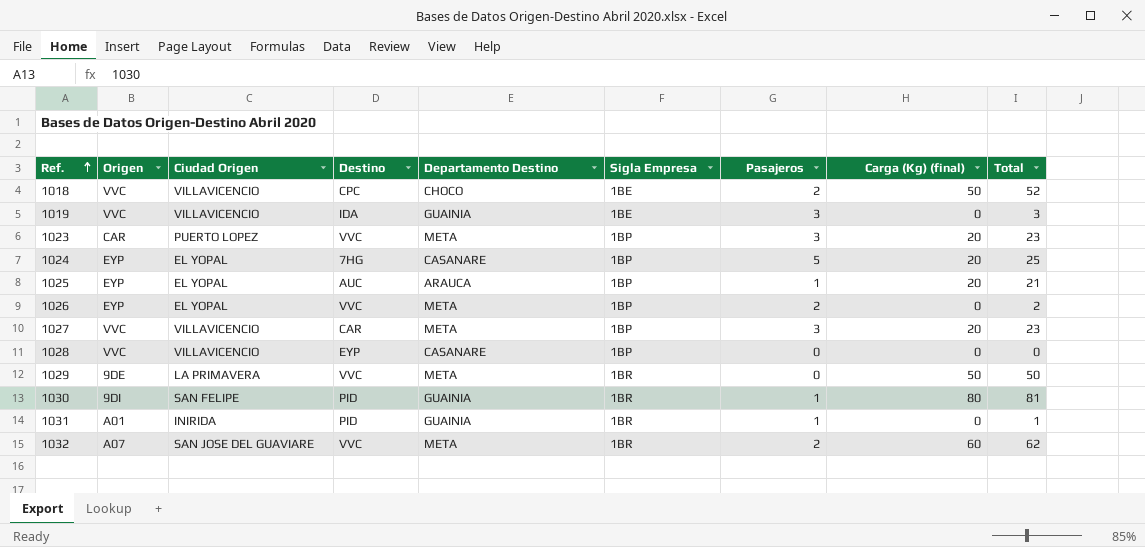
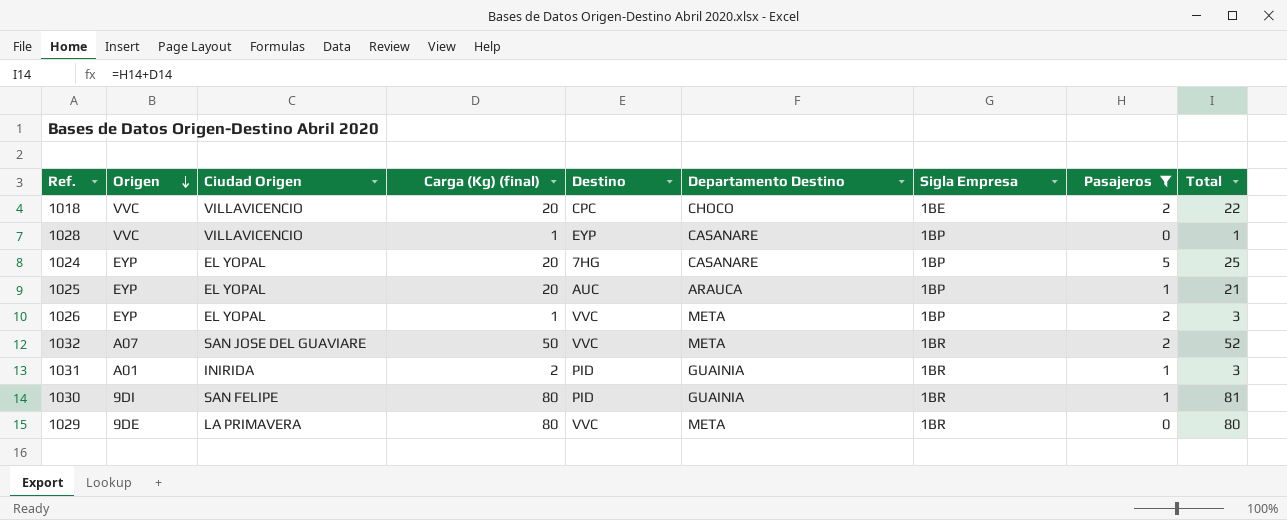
filter: none -> Pasajeros != 3
row order: Ref. ascending -> Origen descending
column Carga (Kg) (final) | position: 8 -> 4
1018 | Carga (Kg) (final): 50 -> 20
1018 | Total: 52 -> 22
1028 | Carga (Kg) (final): 0 -> 1
1028 | Total: 0 -> 1
1026 | Carga (Kg) (final): 0 -> 1
1026 | Total: 2 -> 3
1032 | Carga (Kg) (final): 60 -> 50
1032 | Total: 62 -> 52
1031 | Carga (Kg) (final): 0 -> 2
1031 | Total: 1 -> 3
1029 | Carga (Kg) (final): 50 -> 80
1029 | Total: 50 -> 80

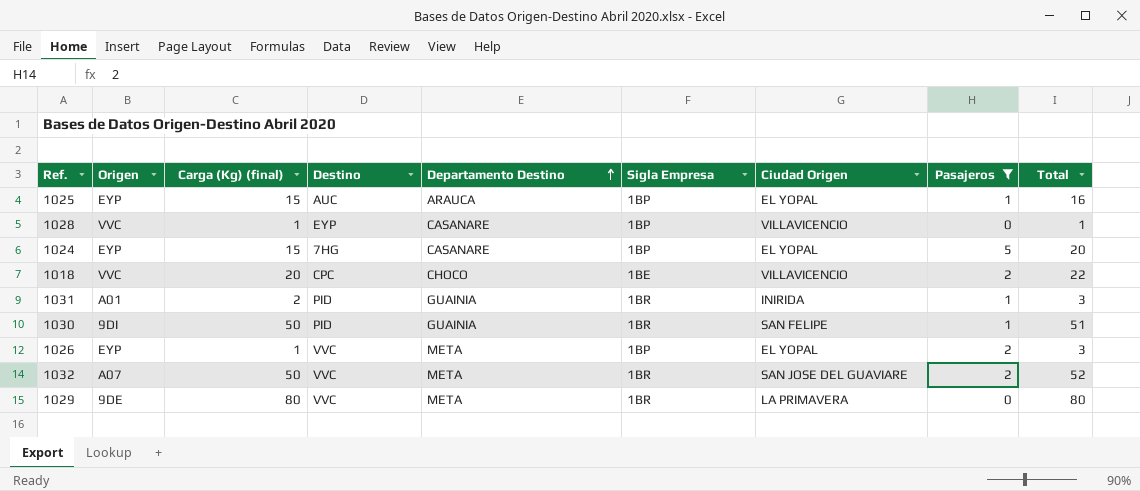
row order: Origen descending -> Departamento Destino ascending
column Ciudad Origen | position: 3 -> 7
1025 | Carga (Kg) (final): 20 -> 15
1025 | Total: 21 -> 16
1024 | Carga (Kg) (final): 20 -> 15
1024 | Total: 25 -> 20
1030 | Carga (Kg) (final): 80 -> 50
1030 | Total: 81 -> 51

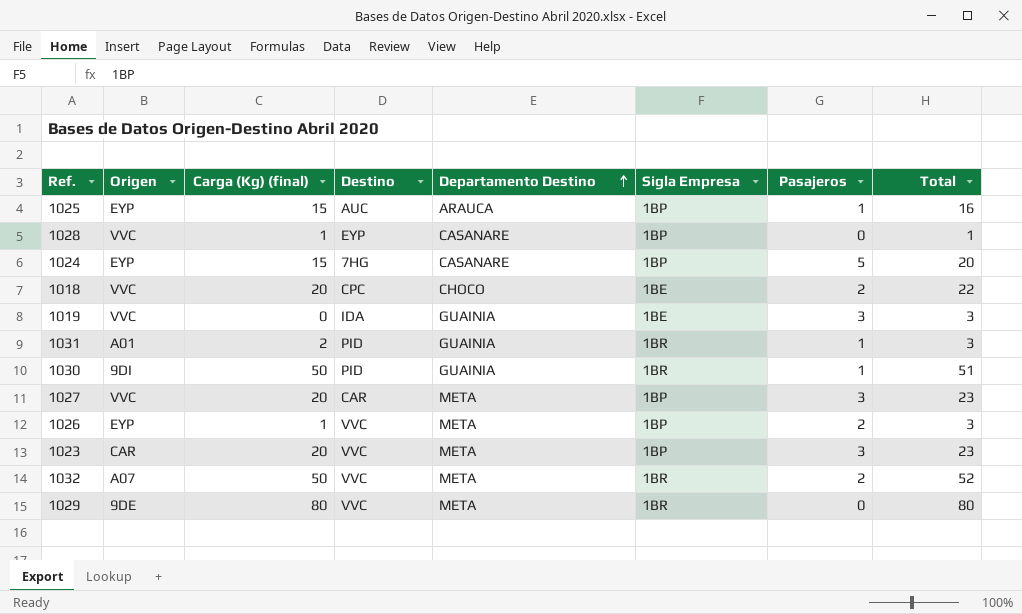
filter: Pasajeros != 3 -> none
column Ciudad Origen | position: 7 -> none

